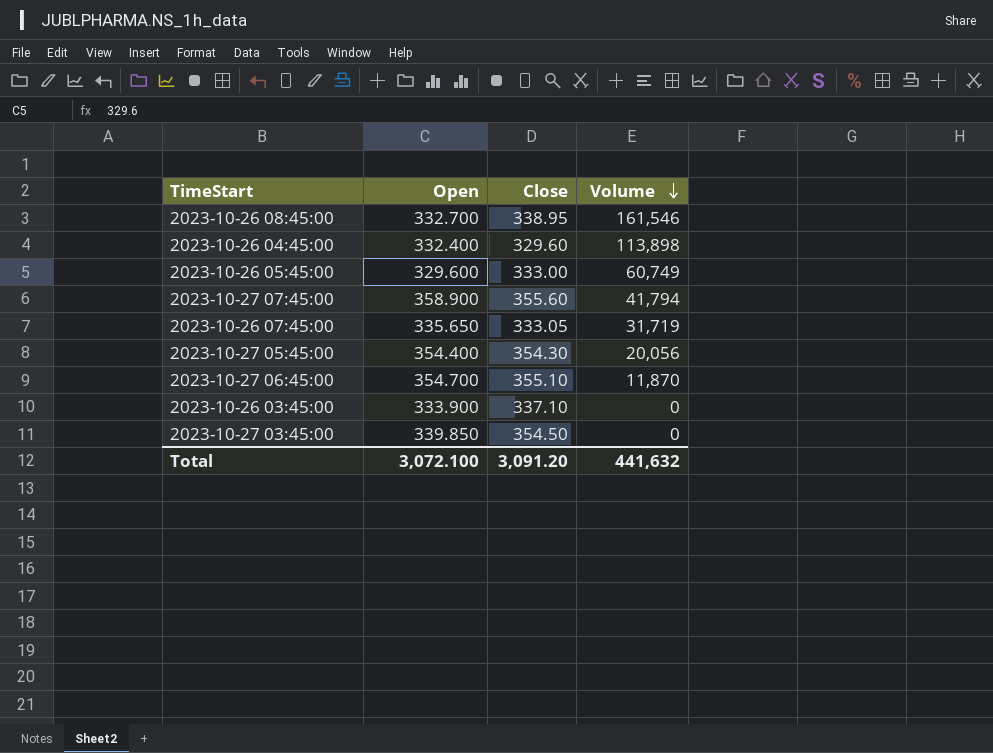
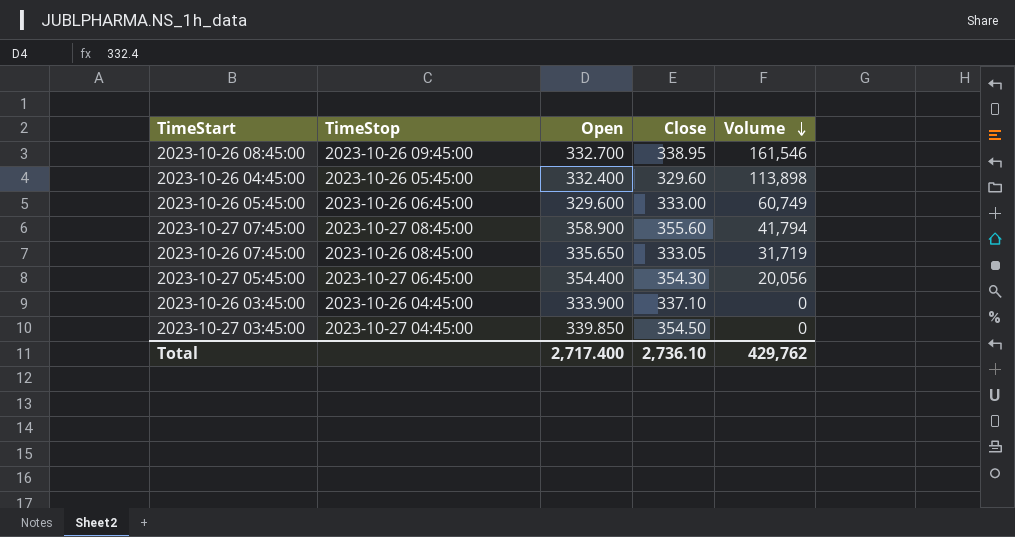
column TimeStop | position: none -> 2
row 2023-10-27 06:45:00: 354.700 | 355.10 | 11,870 -> none
Total | Open: 3,072.100 -> 2,717.400
Total | Close: 3,091.20 -> 2,736.10
Total | Volume: 441,632 -> 429,762

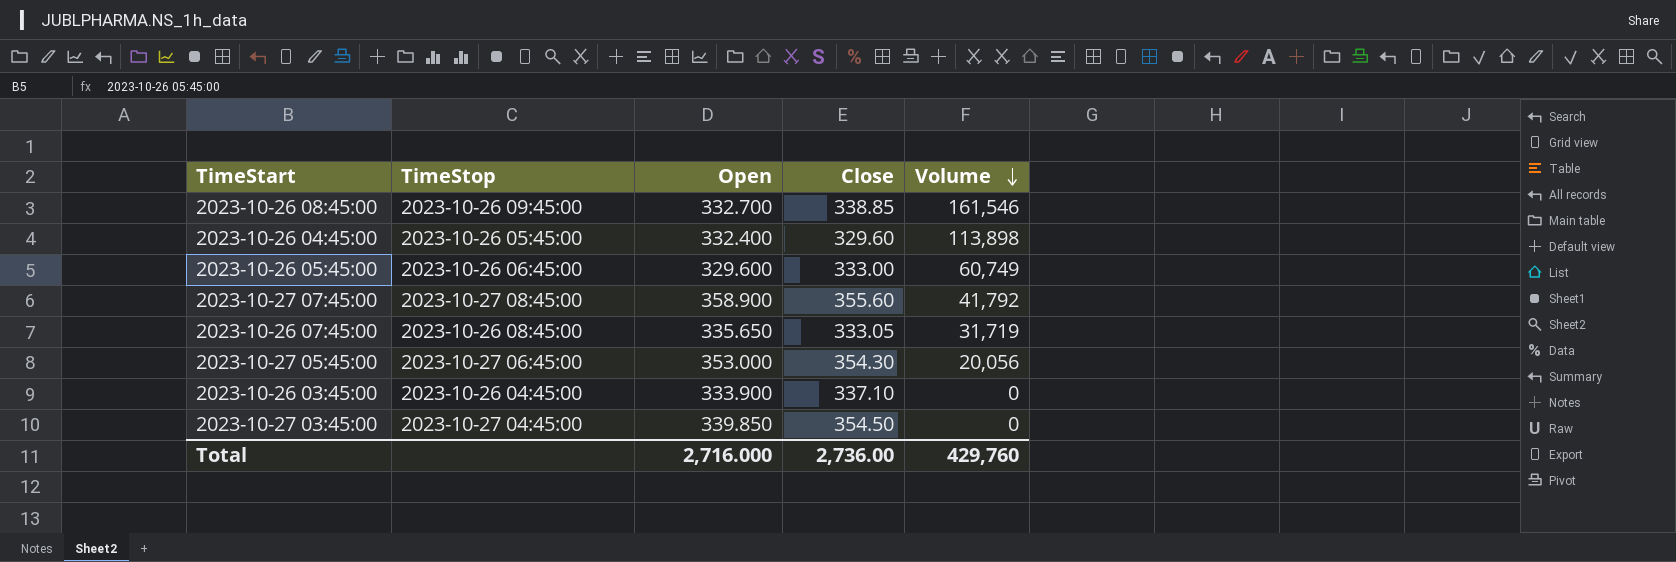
2023-10-26 08:45:00 | Close: 338.95 -> 338.85
2023-10-27 07:45:00 | Volume: 41,794 -> 41,792
2023-10-27 05:45:00 | Open: 354.400 -> 353.000
Total | Open: 2,717.400 -> 2,716.000
Total | Close: 2,736.10 -> 2,736.00
Total | Volume: 429,762 -> 429,760

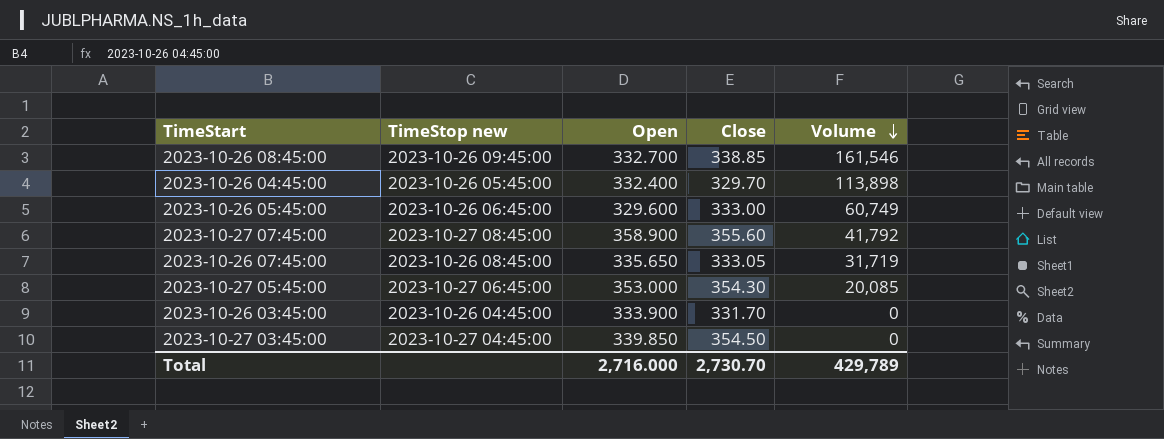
column name: TimeStop -> TimeStop new
2023-10-26 04:45:00 | Close: 329.60 -> 329.70
2023-10-27 05:45:00 | Volume: 20,056 -> 20,085
2023-10-26 03:45:00 | Close: 337.10 -> 331.70
Total | Close: 2,736.00 -> 2,730.70
Total | Volume: 429,760 -> 429,789

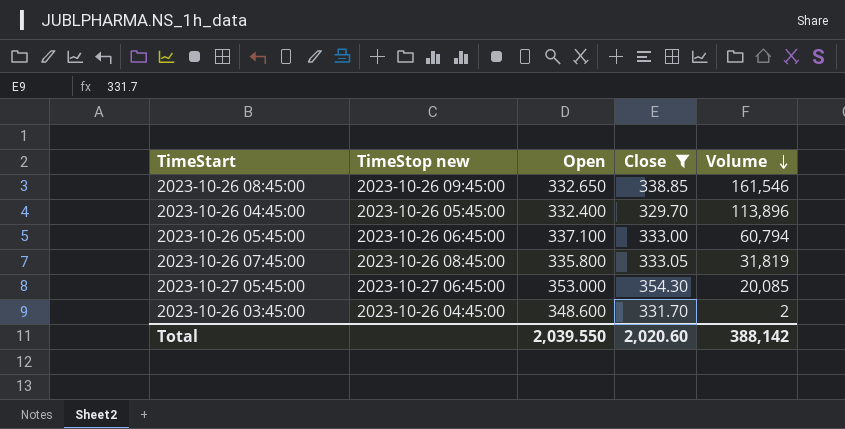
filter: none -> Close <= 354.30
2023-10-26 08:45:00 | Open: 332.700 -> 332.650
2023-10-26 04:45:00 | Volume: 113,898 -> 113,896
2023-10-26 05:45:00 | Open: 329.600 -> 337.100
2023-10-26 05:45:00 | Volume: 60,749 -> 60,794
2023-10-26 07:45:00 | Open: 335.650 -> 335.800
2023-10-26 07:45:00 | Volume: 31,719 -> 31,819
2023-10-26 03:45:00 | Open: 333.900 -> 348.600
2023-10-26 03:45:00 | Volume: 0 -> 2
Total | Open: 2,716.000 -> 2,039.550
Total | Close: 2,730.70 -> 2,020.60
Total | Volume: 429,789 -> 388,142

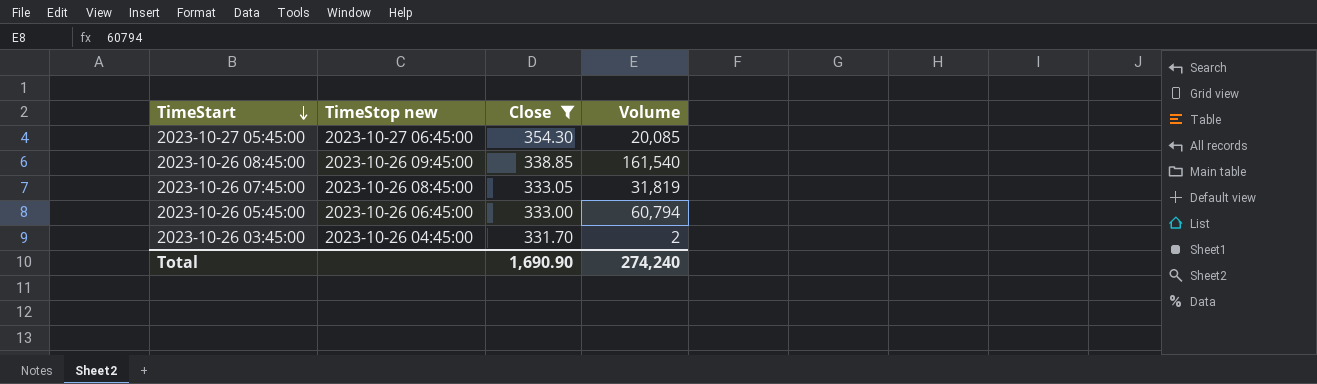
row order: Volume descending -> TimeStart descending
column Open | position: 3 -> none
row 2023-10-26 04:45:00: 2023-10-26 05:45:00 | 332.400 | 329.70 | 113,896 -> none
2023-10-26 08:45:00 | Volume: 161,546 -> 161,540
Total | Close: 2,020.60 -> 1,690.90
Total | Volume: 388,142 -> 274,240

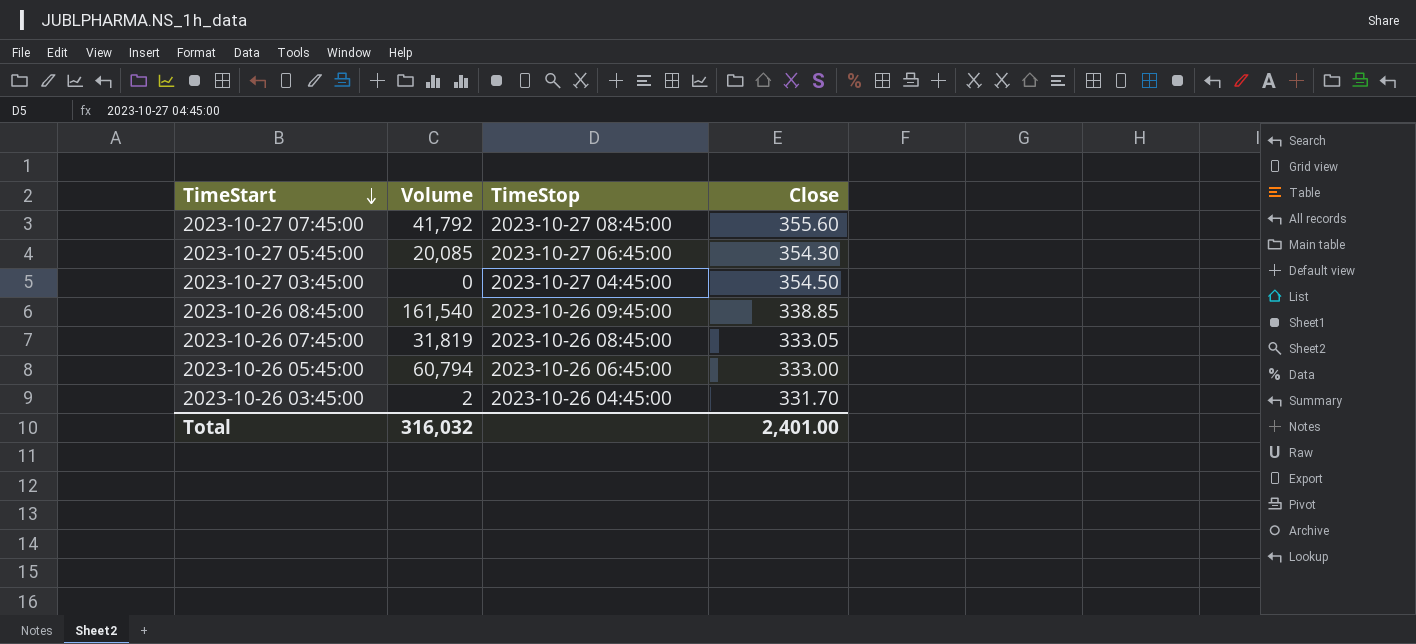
filter: Close <= 354.30 -> none
column Volume | position: 4 -> 2
column name: TimeStop new -> TimeStop
Total | Volume: 274,240 -> 316,032
Total | Close: 1,690.90 -> 2,401.00

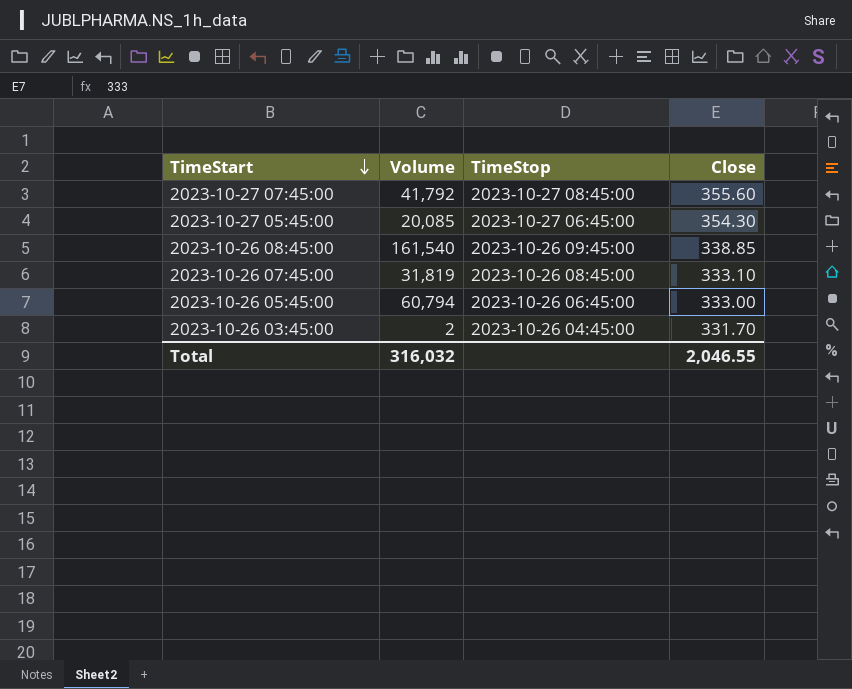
row 2023-10-27 03:45:00: 0 | 2023-10-27 04:45:00 | 354.50 -> none
2023-10-26 07:45:00 | Close: 333.05 -> 333.10
Total | Close: 2,401.00 -> 2,046.55

